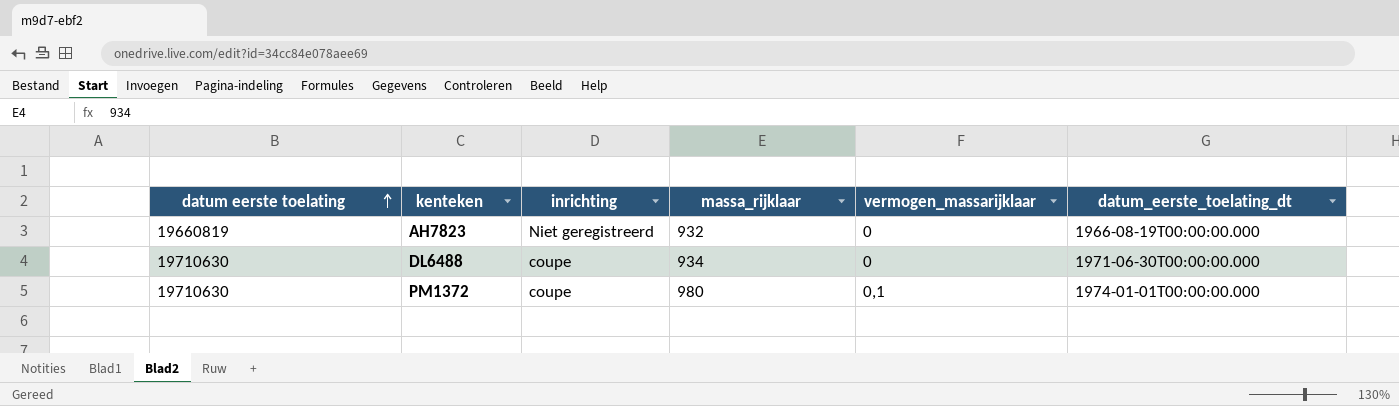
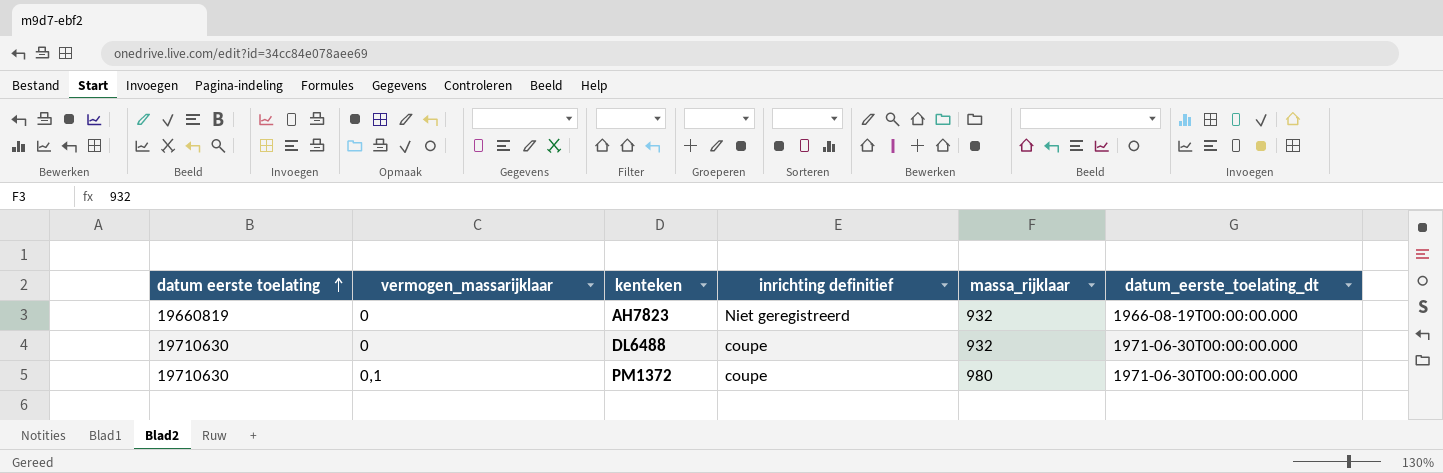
column vermogen_massarijklaar | position: 5 -> 2
column name: inrichting -> inrichting definitief
DL6488 | massa_rijklaar: 934 -> 932
PM1372 | datum_eerste_toelating_dt: 1974-01-01T00:00:00.000 -> 1971-06-30T00:00:00.000

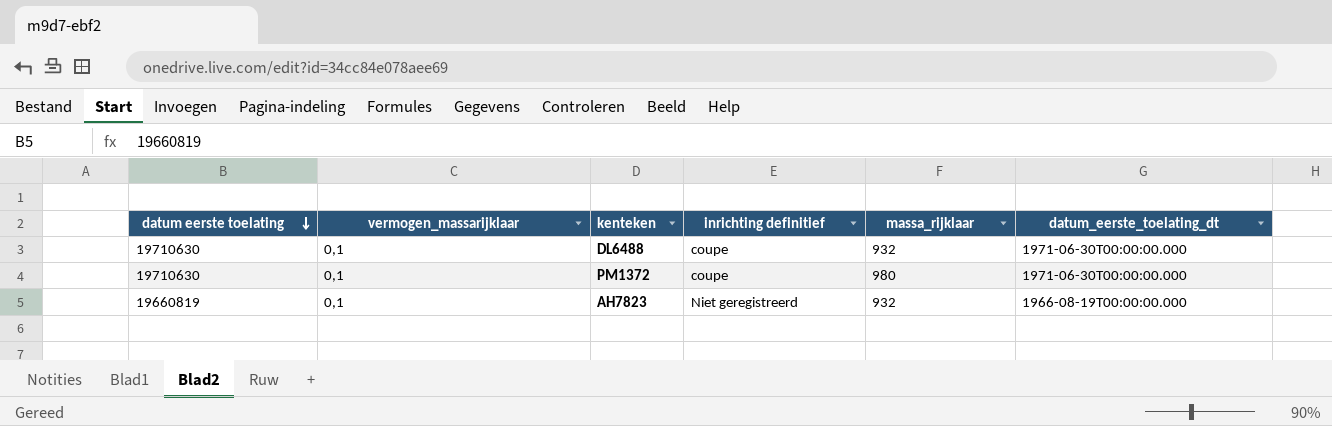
row order: datum eerste toelating ascending -> datum eerste toelating descending
DL6488 | vermogen_massarijklaar: 0 -> 0,1
AH7823 | vermogen_massarijklaar: 0 -> 0,1

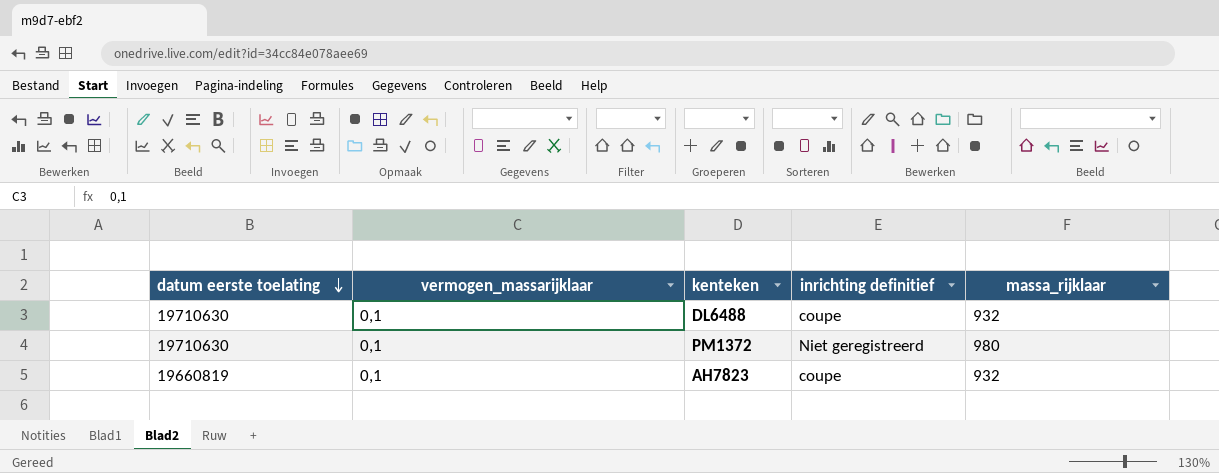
column datum_eerste_toelating_dt | position: 6 -> none
PM1372 | inrichting definitief: coupe -> Niet geregistreerd
AH7823 | inrichting definitief: Niet geregistreerd -> coupe

